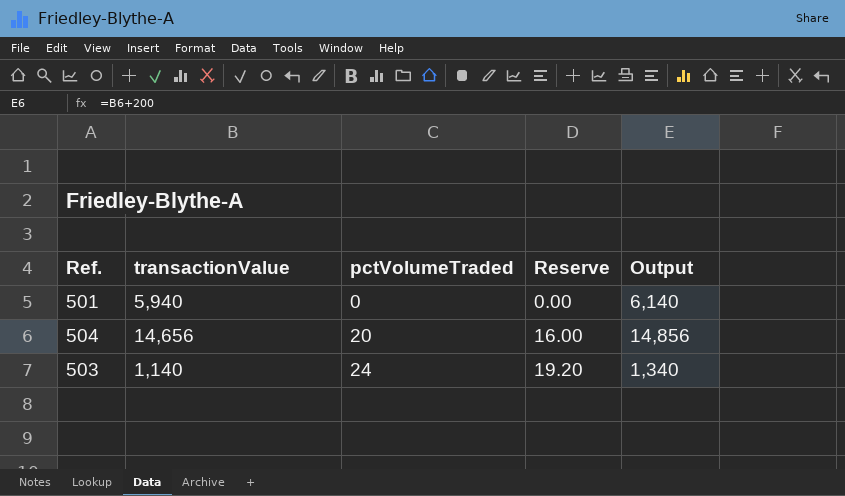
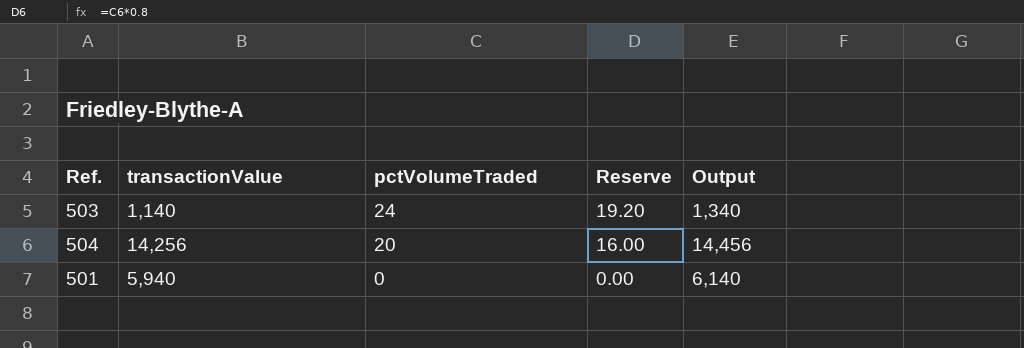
row order: pctVolumeTraded ascending -> pctVolumeTraded descending
504 | transactionValue: 14,656 -> 14,256
504 | Output: 14,856 -> 14,456

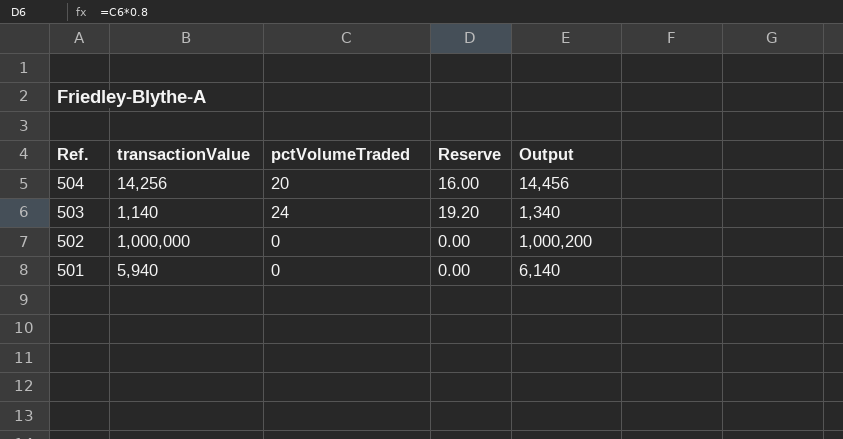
row order: pctVolumeTraded descending -> Ref. descending
row 502: none -> 1,000,000 | 0 | 0.00 | 1,000,200

